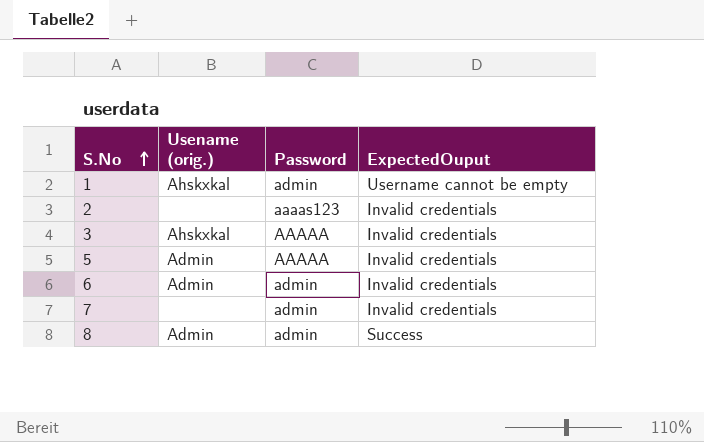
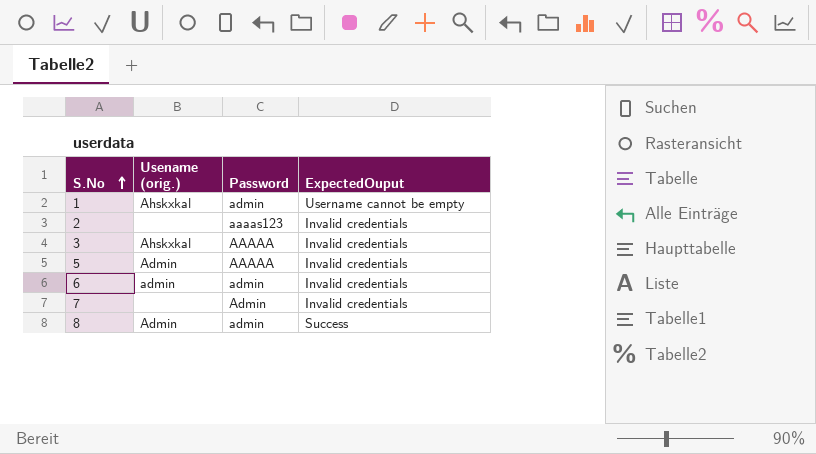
6 | Usename (orig.): Admin -> admin
7 | Password: admin -> Admin

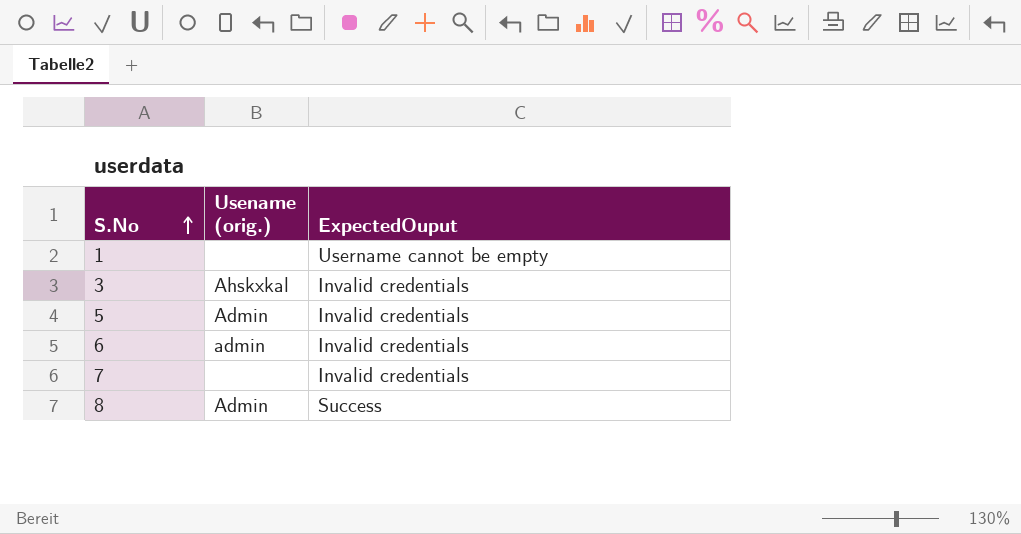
column Password | position: 3 -> none
row 2: none | aaaas123 | Invalid credentials -> none
1 | Usename (orig.): Ahskxkal -> none

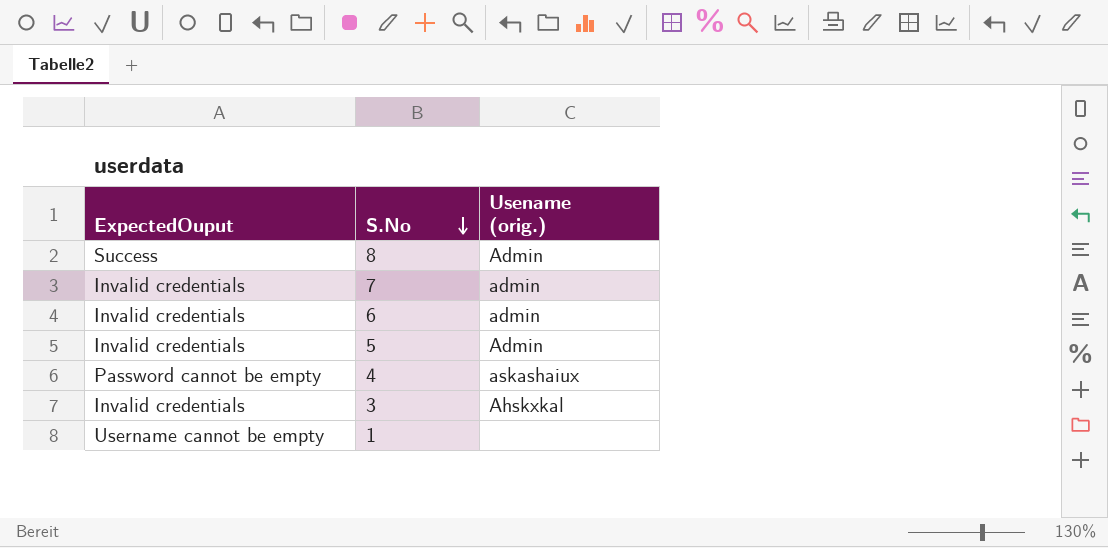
row order: S.No ascending -> S.No descending
column ExpectedOuput | position: 3 -> 1
7 | Usename (orig.): none -> admin
row 4: none -> Password cannot be empty | askashaiux

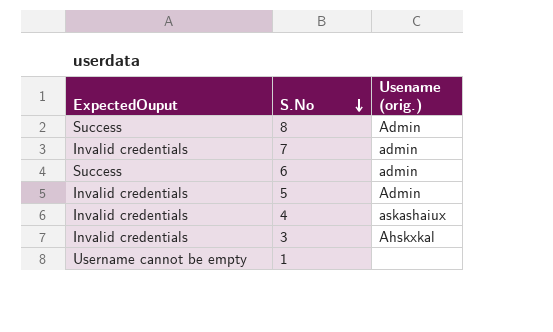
6 | ExpectedOuput: Invalid credentials -> Success
4 | ExpectedOuput: Password cannot be empty -> Invalid credentials

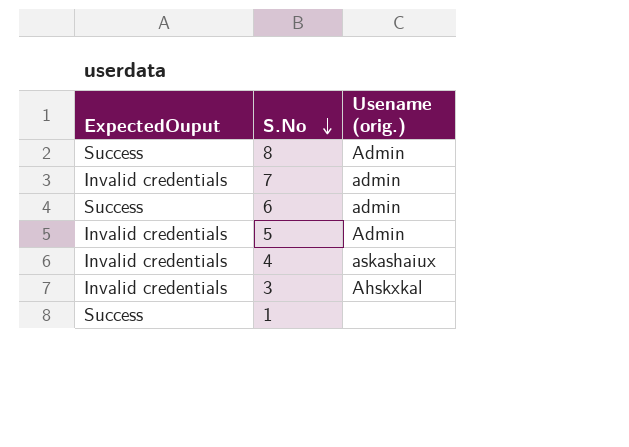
1 | ExpectedOuput: Username cannot be empty -> Success

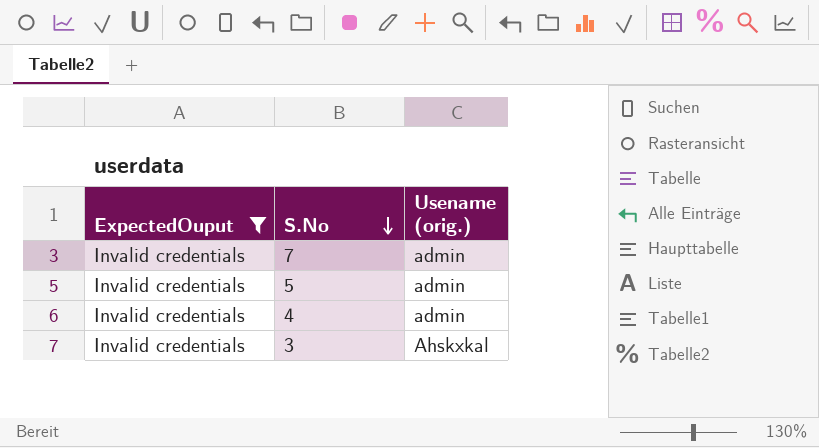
filter: none -> ExpectedOuput = Invalid credentials
5 | Usename (orig.): Admin -> admin
4 | Usename (orig.): askashaiux -> admin

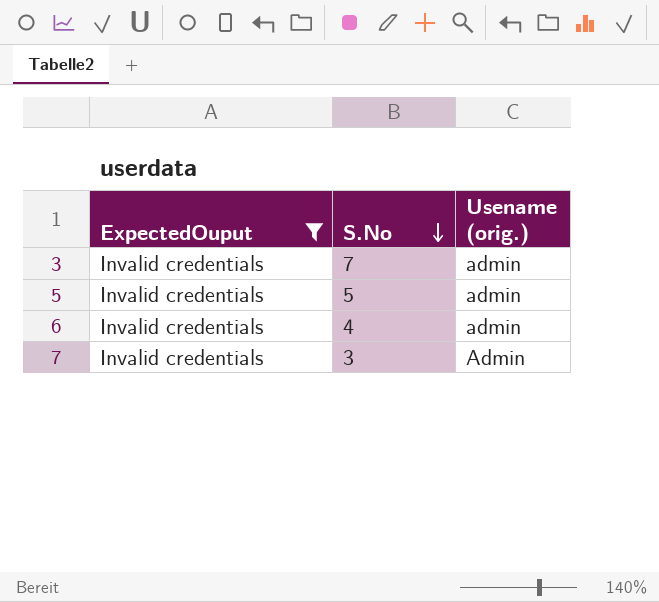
3 | Usename (orig.): Ahskxkal -> Admin

